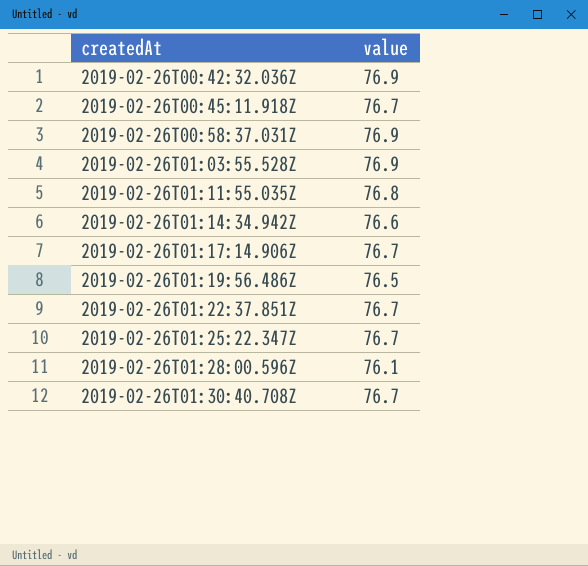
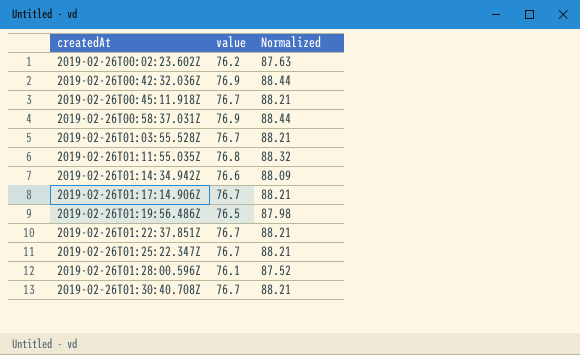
column Normalized | formula: none -> [value] * 1.15
row 2019-02-26T00:02:23.602Z: none -> 76.2 | 87.63
2019-02-26T01:03:55.528Z | value: 76.9 -> 76.7

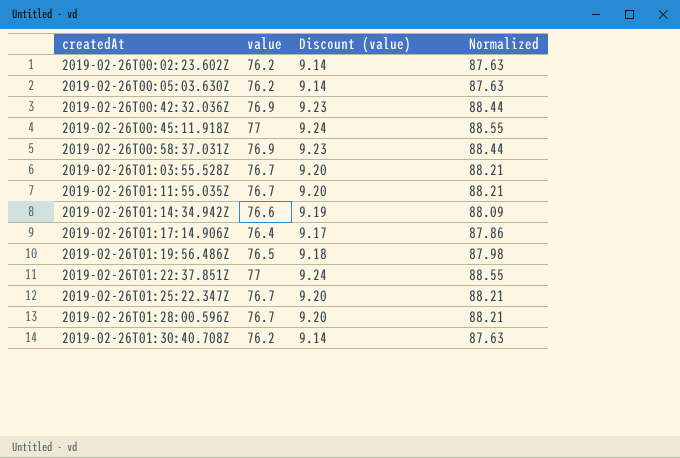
column Discount (value) | formula: none -> [value] * 0.12
row 2019-02-26T00:05:03.630Z: none -> 76.2 | 9.14 | 87.63
2019-02-26T00:45:11.918Z | value: 76.7 -> 77
2019-02-26T00:45:11.918Z | Normalized: 88.21 -> 88.55
2019-02-26T01:11:55.035Z | value: 76.8 -> 76.7
2019-02-26T01:11:55.035Z | Normalized: 88.32 -> 88.21
2019-02-26T01:17:14.906Z | value: 76.7 -> 76.4
2019-02-26T01:17:14.906Z | Normalized: 88.21 -> 87.86
2019-02-26T01:22:37.851Z | value: 76.7 -> 77
2019-02-26T01:22:37.851Z | Normalized: 88.21 -> 88.55
2019-02-26T01:28:00.596Z | value: 76.1 -> 76.7
2019-02-26T01:28:00.596Z | Normalized: 87.52 -> 88.21
2019-02-26T01:30:40.708Z | value: 76.7 -> 76.2
2019-02-26T01:30:40.708Z | Normalized: 88.21 -> 87.63

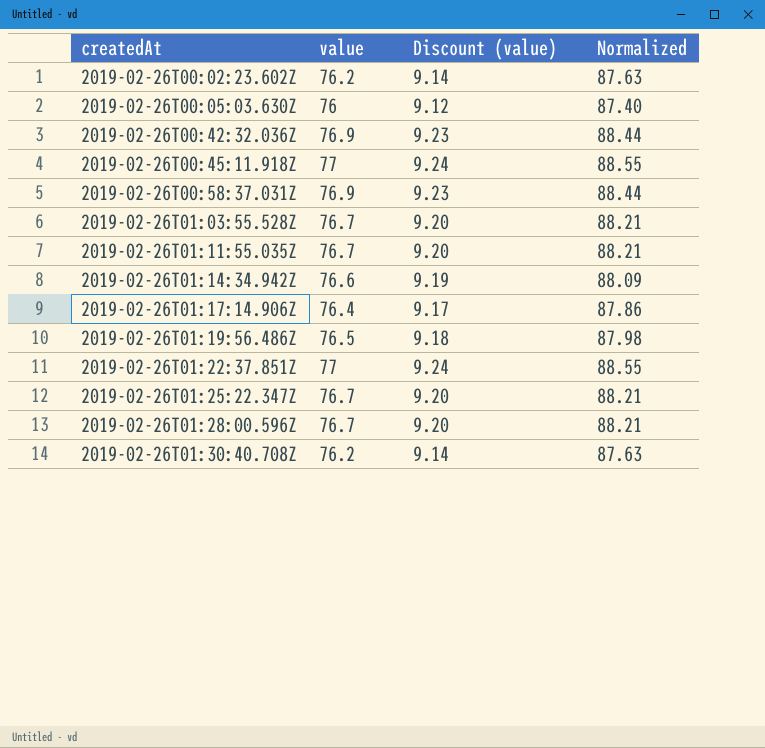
2019-02-26T00:05:03.630Z | value: 76.2 -> 76
2019-02-26T00:05:03.630Z | Discount (value): 9.14 -> 9.12
2019-02-26T00:05:03.630Z | Normalized: 87.63 -> 87.40

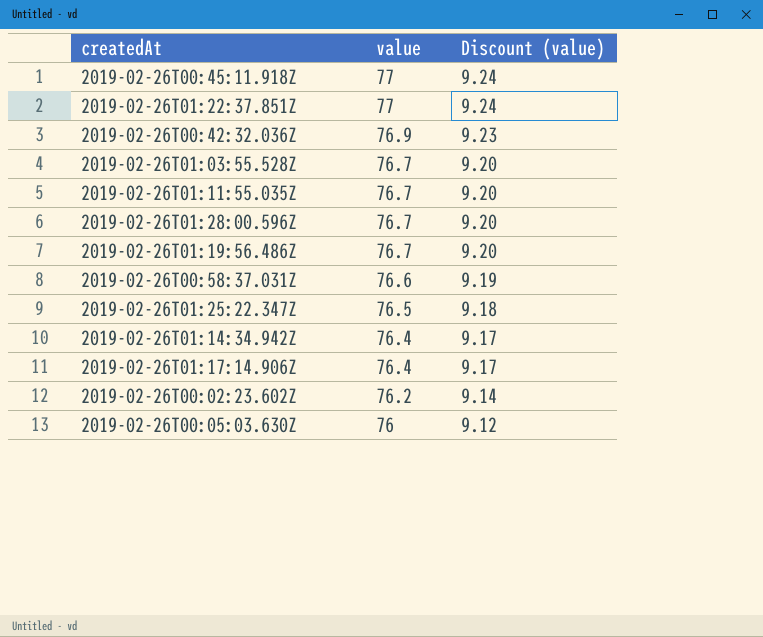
row order: createdAt ascending -> value descending
column Normalized | formula: [value] * 1.15 -> none
row 2019-02-26T01:30:40.708Z: 76.2 | 9.14 | 87.63 -> none
2019-02-26T01:19:56.486Z | value: 76.5 -> 76.7
2019-02-26T01:19:56.486Z | Discount (value): 9.18 -> 9.20
2019-02-26T00:58:37.031Z | value: 76.9 -> 76.6
2019-02-26T00:58:37.031Z | Discount (value): 9.23 -> 9.19
2019-02-26T01:25:22.347Z | value: 76.7 -> 76.5
2019-02-26T01:25:22.347Z | Discount (value): 9.20 -> 9.18
2019-02-26T01:14:34.942Z | value: 76.6 -> 76.4
2019-02-26T01:14:34.942Z | Discount (value): 9.19 -> 9.17

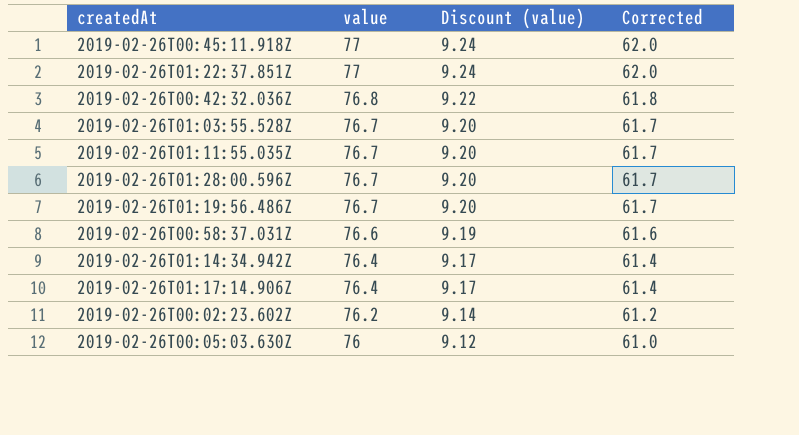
column Corrected | formula: none -> [value] - 15
row 2019-02-26T01:25:22.347Z: 76.5 | 9.18 -> none
2019-02-26T00:42:32.036Z | value: 76.9 -> 76.8
2019-02-26T00:42:32.036Z | Discount (value): 9.23 -> 9.22

